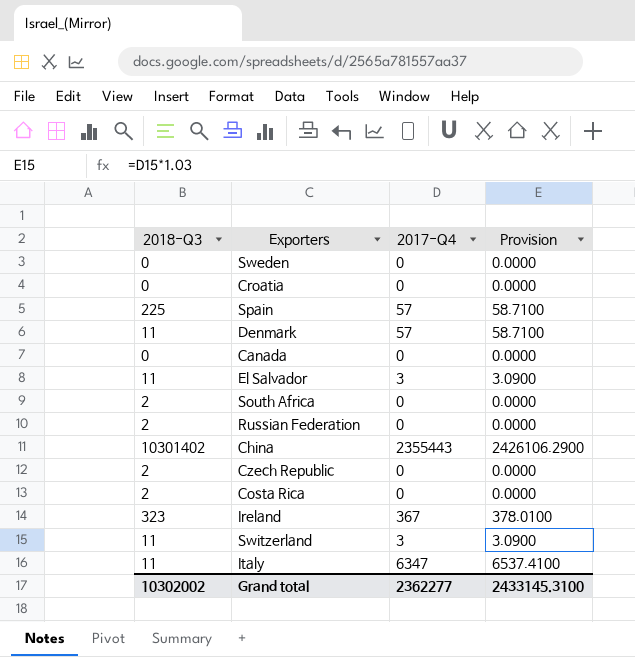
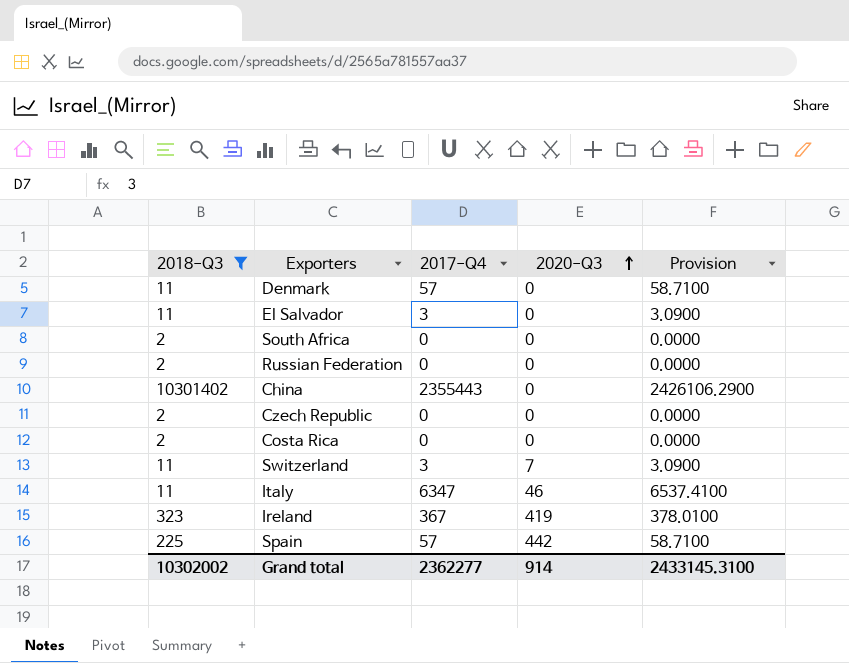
filter: none -> 2018-Q3 != 0
row order: none -> 2020-Q3 ascending
column 2020-Q3 | position: none -> 4

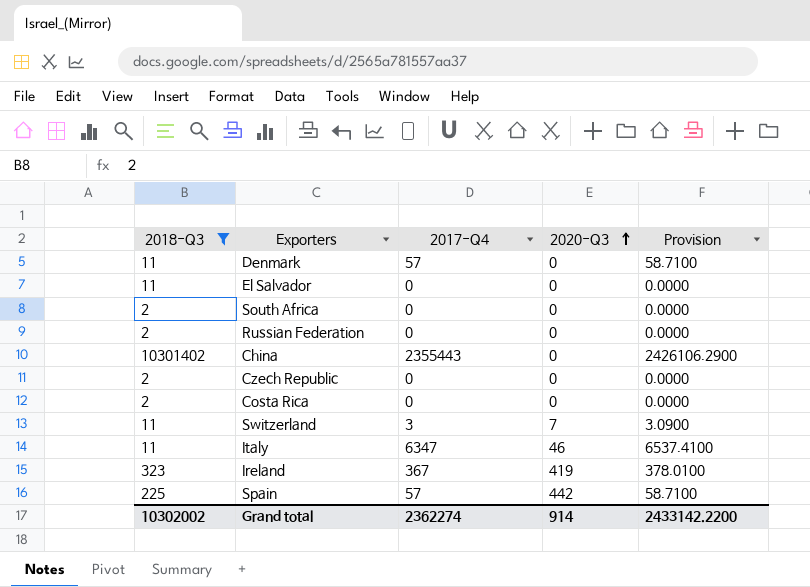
El Salvador | 2017-Q4: 3 -> 0
El Salvador | Provision: 3.0900 -> 0.0000
Grand total | 2017-Q4: 2362277 -> 2362274
Grand total | Provision: 2433145.3100 -> 2433142.2200

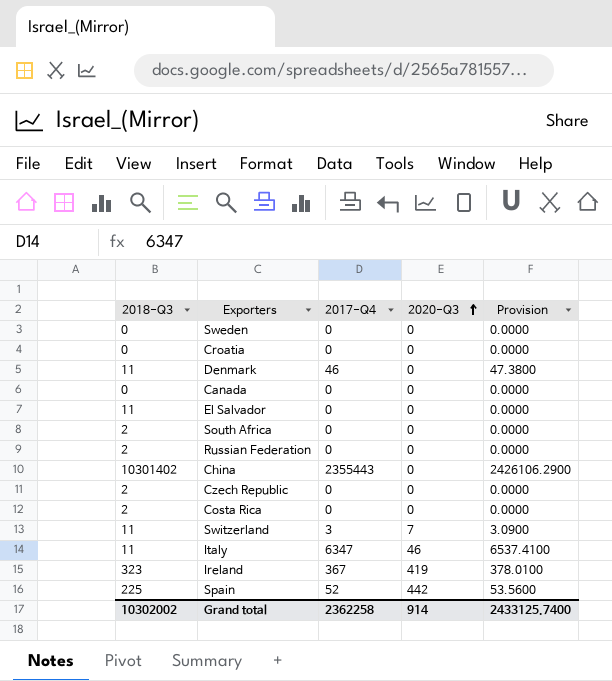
filter: 2018-Q3 != 0 -> none
Denmark | 2017-Q4: 57 -> 46
Denmark | Provision: 58.7100 -> 47.3800
Spain | 2017-Q4: 57 -> 52
Spain | Provision: 58.7100 -> 53.5600
Grand total | 2017-Q4: 2362274 -> 2362258
Grand total | Provision: 2433142.2200 -> 2433125.7400

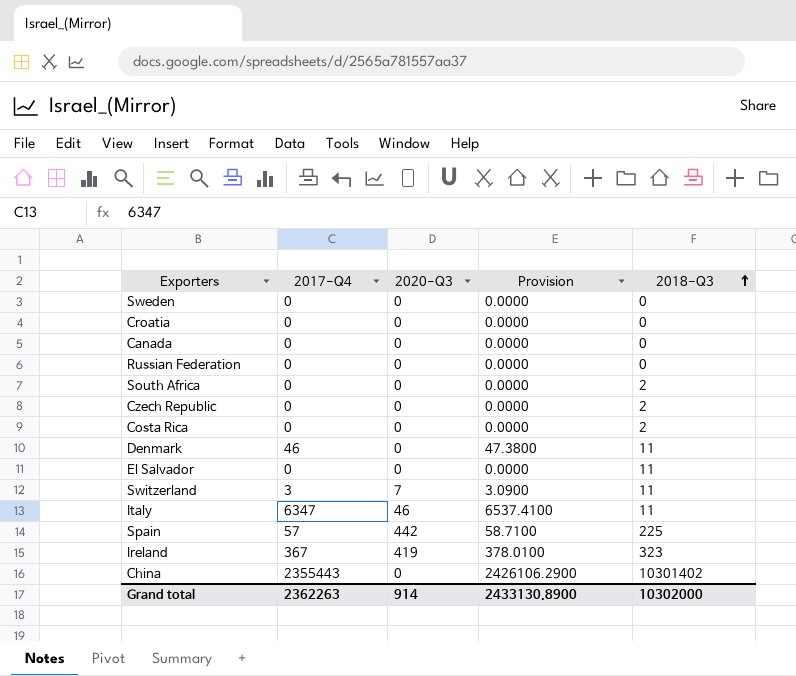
row order: 2020-Q3 ascending -> 2018-Q3 ascending
column 2018-Q3 | position: 1 -> 5
Russian Federation | 2018-Q3: 2 -> 0
Spain | 2017-Q4: 52 -> 57
Spain | Provision: 53.5600 -> 58.7100
Grand total | 2017-Q4: 2362258 -> 2362263
Grand total | Provision: 2433125.7400 -> 2433130.8900
Grand total | 2018-Q3: 10302002 -> 10302000

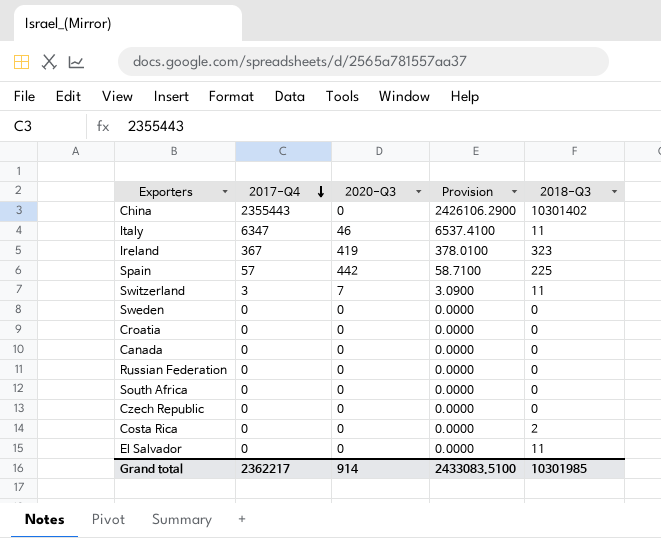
row order: 2018-Q3 ascending -> 2017-Q4 descending
row Denmark: 46 | 0 | 47.3800 | 11 -> none
South Africa | 2018-Q3: 2 -> 0
Czech Republic | 2018-Q3: 2 -> 0
Grand total | 2017-Q4: 2362263 -> 2362217
Grand total | Provision: 2433130.8900 -> 2433083.5100
Grand total | 2018-Q3: 10302000 -> 10301985

